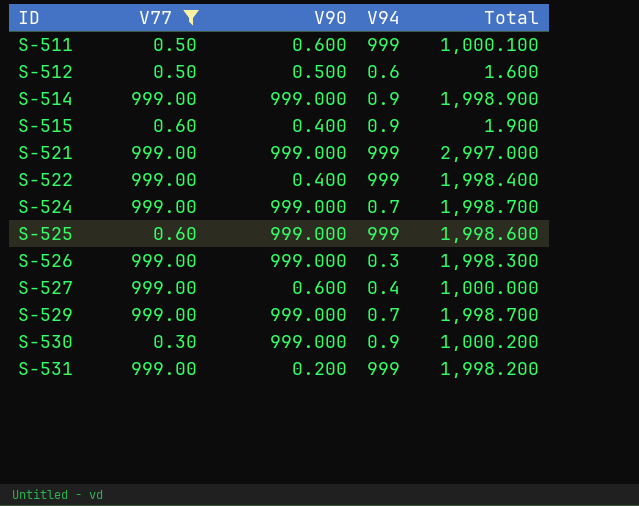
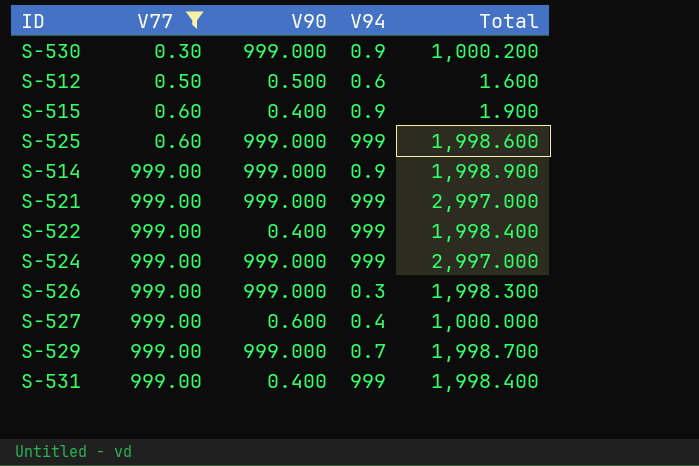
row order: ID ascending -> V77 ascending
row S-511: 0.50 | 0.600 | 999 | 1,000.100 -> none
S-524 | V94: 0.7 -> 999
S-524 | Total: 1,998.700 -> 2,997.000
S-531 | V90: 0.200 -> 0.400
S-531 | Total: 1,998.200 -> 1,998.400

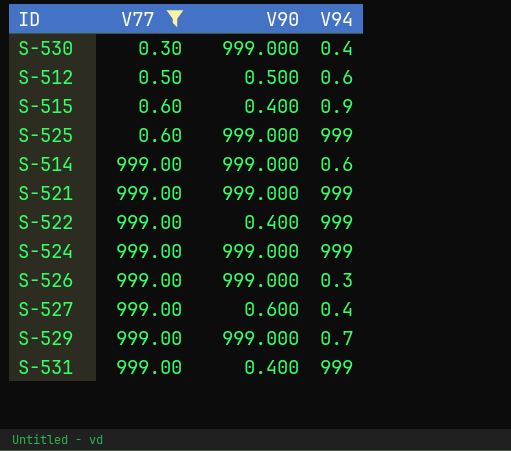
column Total | formula: [V77] + [V90] + [V94] -> none
S-530 | V94: 0.9 -> 0.4
S-514 | V94: 0.9 -> 0.6

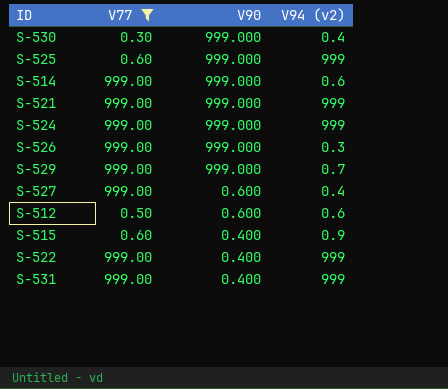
row order: V77 ascending -> V90 descending
column name: V94 -> V94 (v2)
S-512 | V90: 0.500 -> 0.600

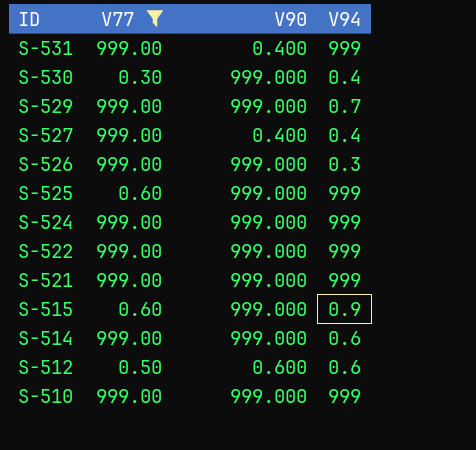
row order: V90 descending -> ID descending
column name: V94 (v2) -> V94
S-527 | V90: 0.600 -> 0.400
S-522 | V90: 0.400 -> 999.000
S-515 | V90: 0.400 -> 999.000
row S-510: none -> 999.00 | 999.000 | 999

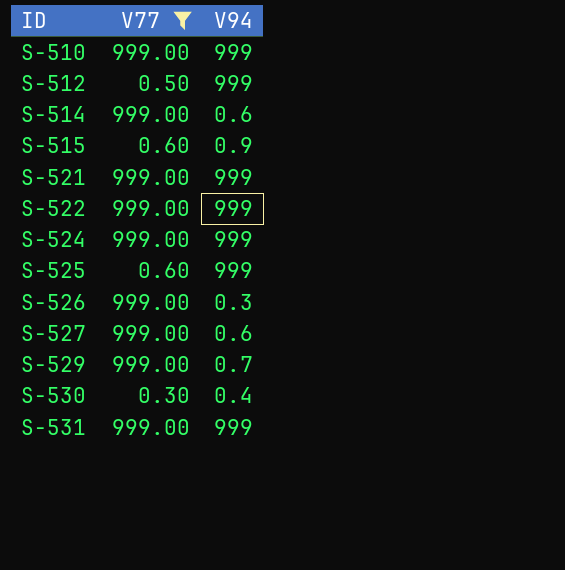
row order: ID descending -> ID ascending
column V90 | position: 3 -> none
S-512 | V94: 0.6 -> 999
S-527 | V94: 0.4 -> 0.6

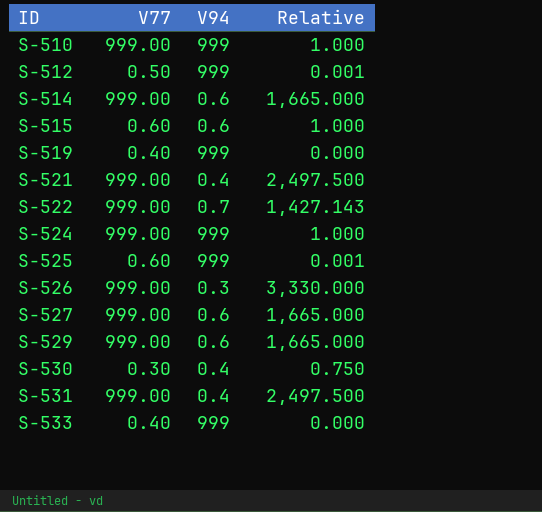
filter: V77 != 0.40 -> none
column Relative | formula: none -> [V77] / [V94]
S-515 | V94: 0.9 -> 0.6
S-521 | V94: 999 -> 0.4
S-522 | V94: 999 -> 0.7
S-529 | V94: 0.7 -> 0.6
S-531 | V94: 999 -> 0.4

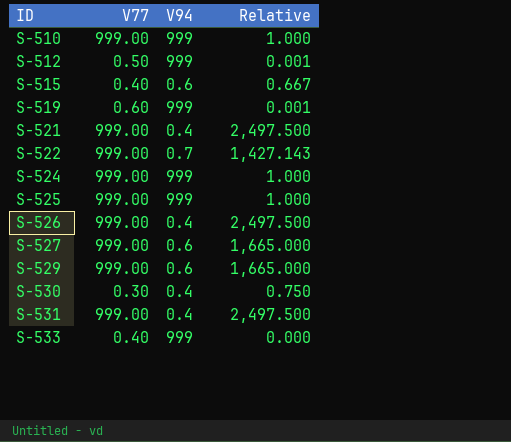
row S-514: 999.00 | 0.6 | 1,665.000 -> none
S-515 | V77: 0.60 -> 0.40
S-515 | Relative: 1.000 -> 0.667
S-519 | V77: 0.40 -> 0.60
S-519 | Relative: 0.000 -> 0.001
S-525 | V77: 0.60 -> 999.00
S-525 | Relative: 0.001 -> 1.000
S-526 | V94: 0.3 -> 0.4
S-526 | Relative: 3,330.000 -> 2,497.500

